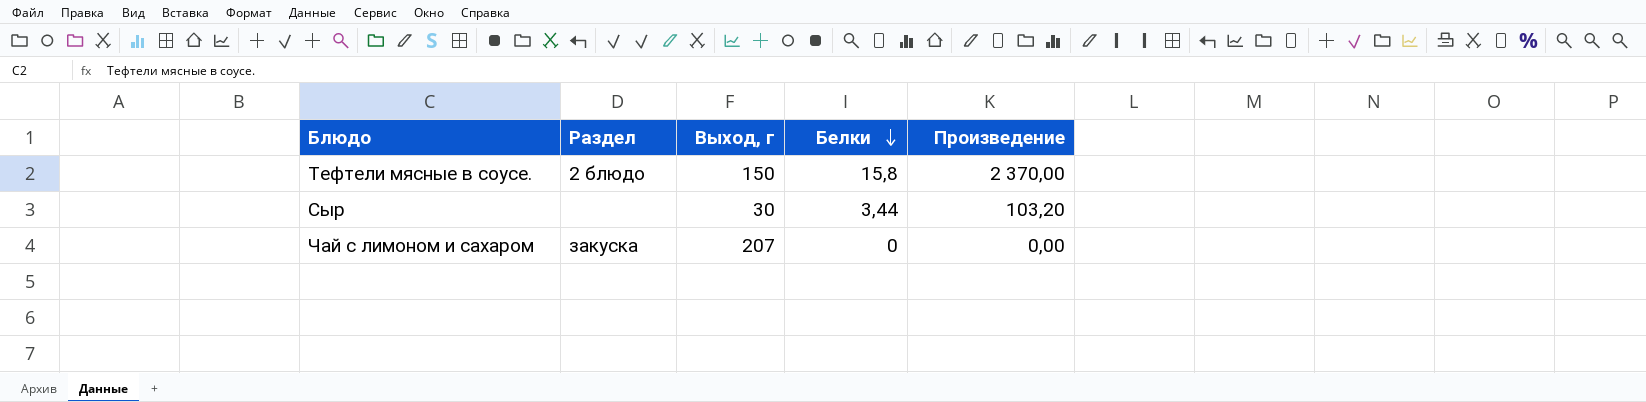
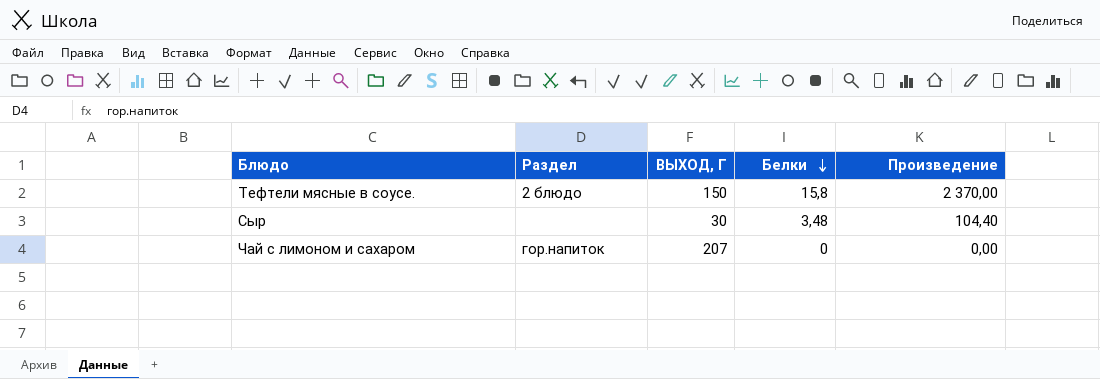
column name: Выход, г -> ВЫХОД, Г
Сыр | Белки: 3,44 -> 3,48
Сыр | Произведение: 103,20 -> 104,40
Чай с лимоном и сахаром | Раздел: закуска -> гор.напиток

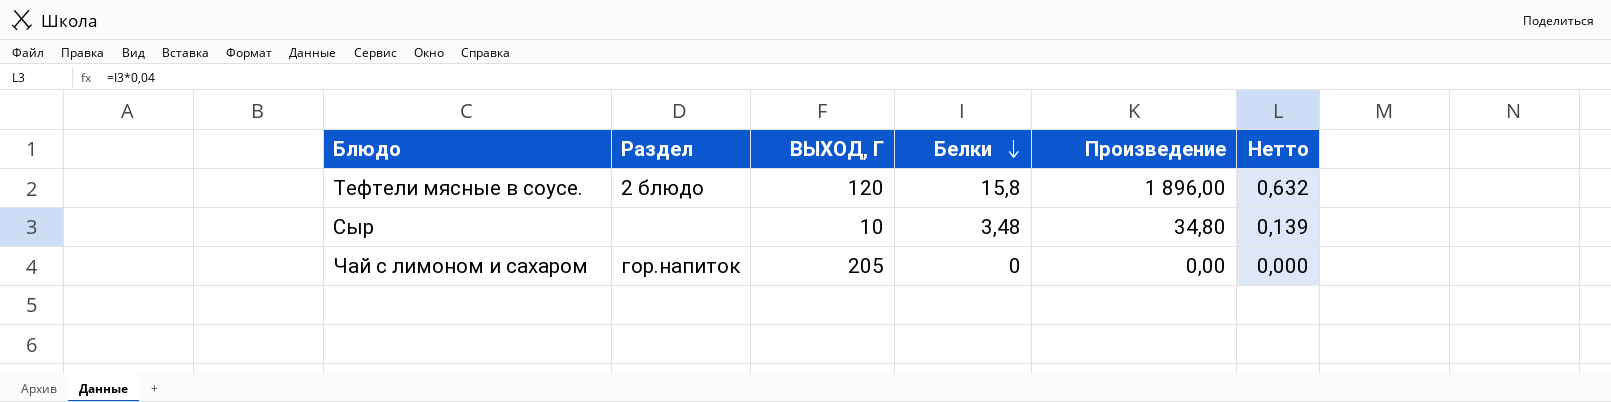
column Нетто | formula: none -> [Белки] * 0,04
Тефтели мясные в соусе. | ВЫХОД, Г: 150 -> 120
Тефтели мясные в соусе. | Произведение: 2 370,00 -> 1 896,00
Сыр | ВЫХОД, Г: 30 -> 10
Сыр | Произведение: 104,40 -> 34,80
Чай с лимоном и сахаром | ВЫХОД, Г: 207 -> 205

